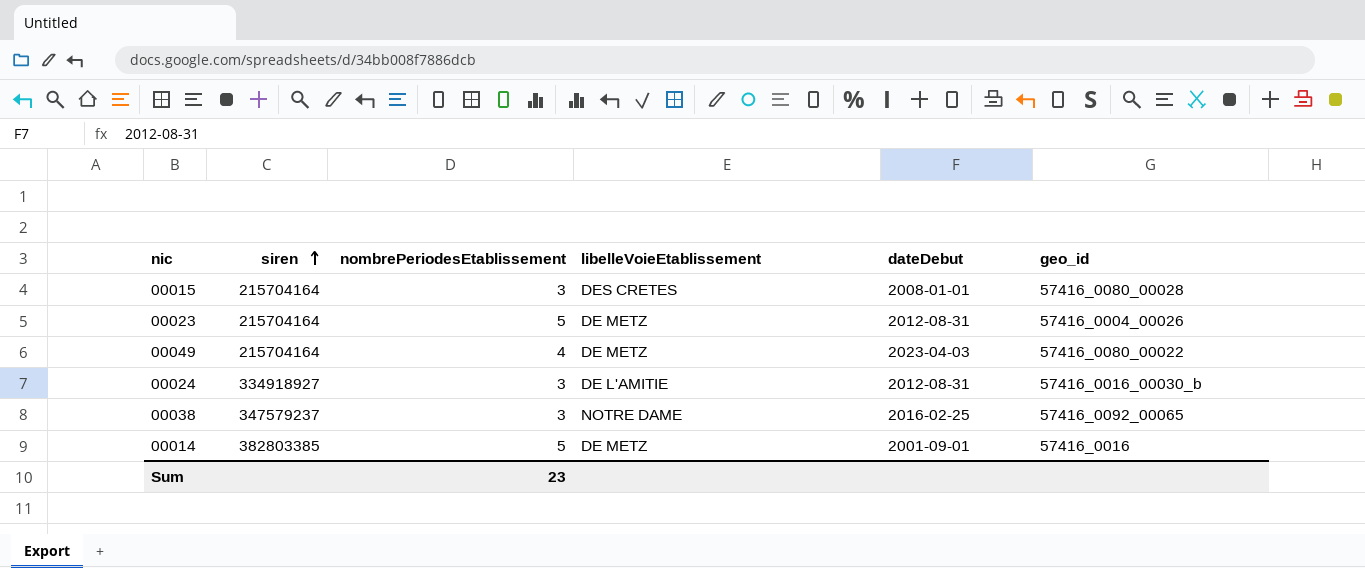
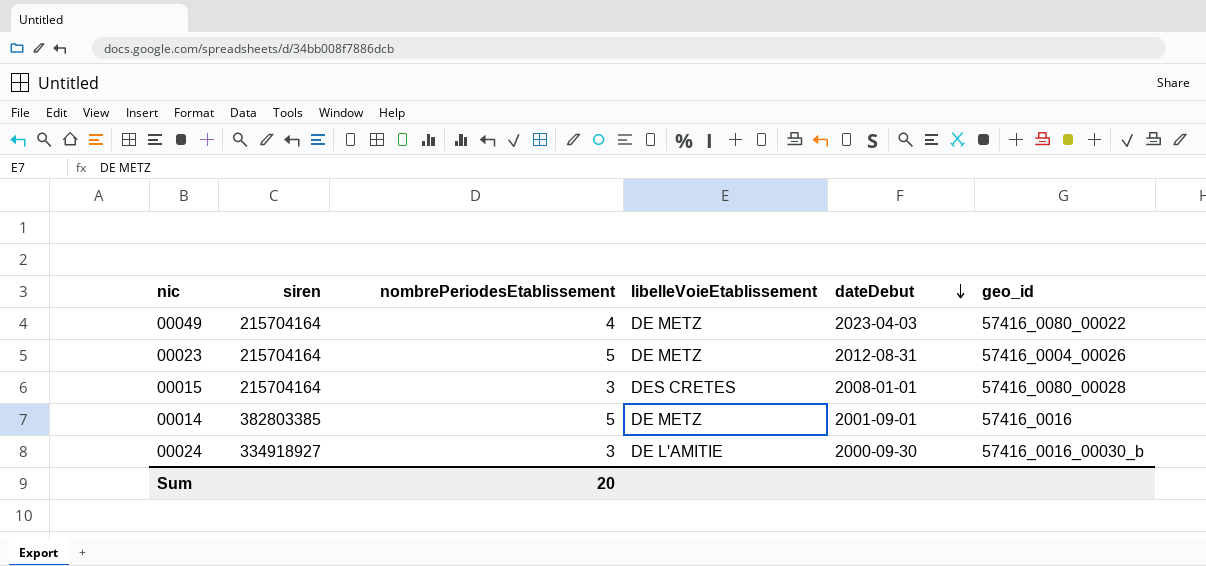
row order: siren ascending -> dateDebut descending
row 00038: 347579237 | 3 | NOTRE DAME | 2016-02-25 | 57416_0092_00065 -> none
00024 | dateDebut: 2012-08-31 -> 2000-09-30
Sum | nombrePeriodesEtablissement: 23 -> 20

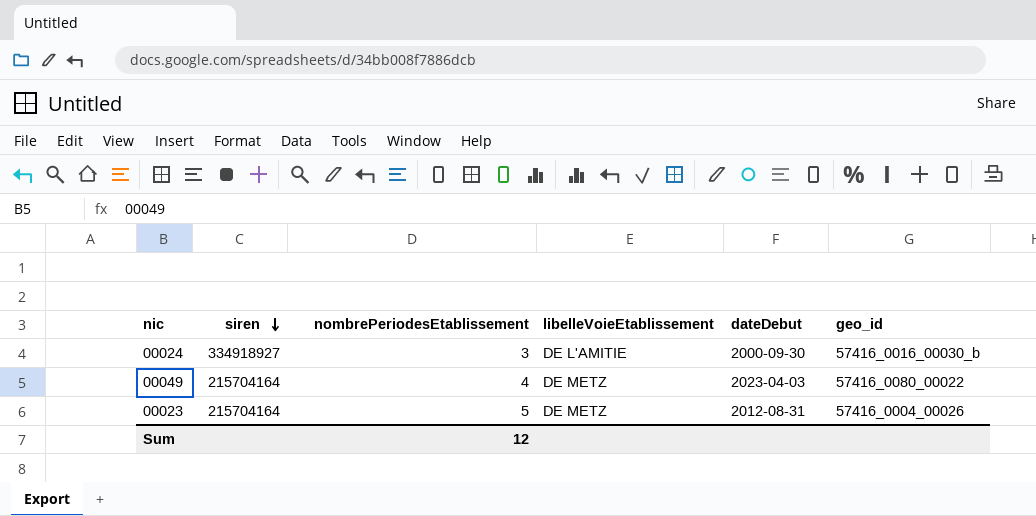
row order: dateDebut descending -> siren descending
row 00015: 215704164 | 3 | DES CRETES | 2008-01-01 | 57416_0080_00028 -> none
row 00014: 382803385 | 5 | DE METZ | 2001-09-01 | 57416_0016 -> none
Sum | nombrePeriodesEtablissement: 20 -> 12

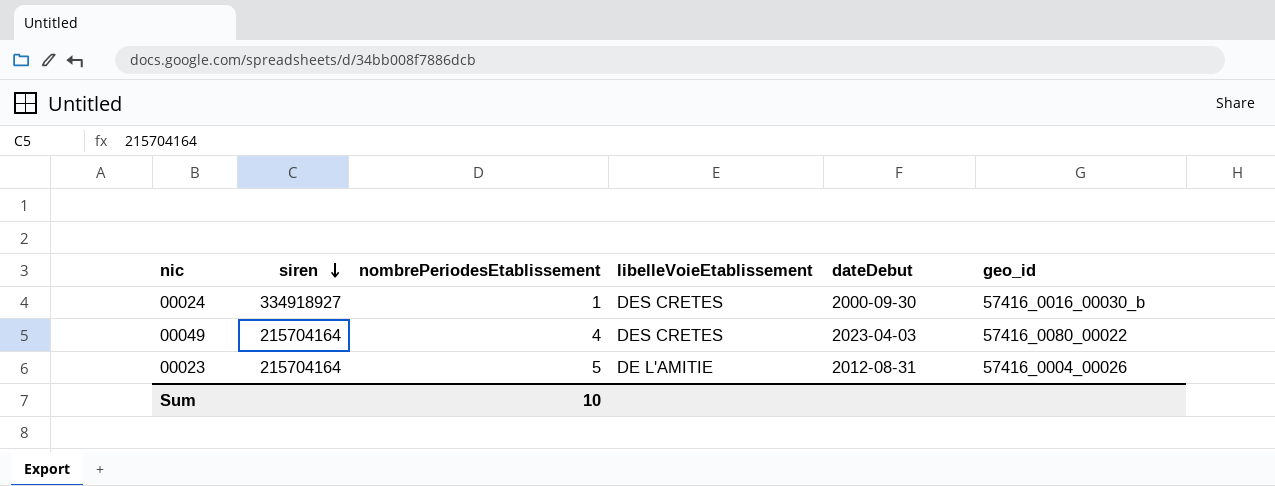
00024 | nombrePeriodesEtablissement: 3 -> 1
00024 | libelleVoieEtablissement: DE L'AMITIE -> DES CRETES
00049 | libelleVoieEtablissement: DE METZ -> DES CRETES
00023 | libelleVoieEtablissement: DE METZ -> DE L'AMITIE
Sum | nombrePeriodesEtablissement: 12 -> 10

